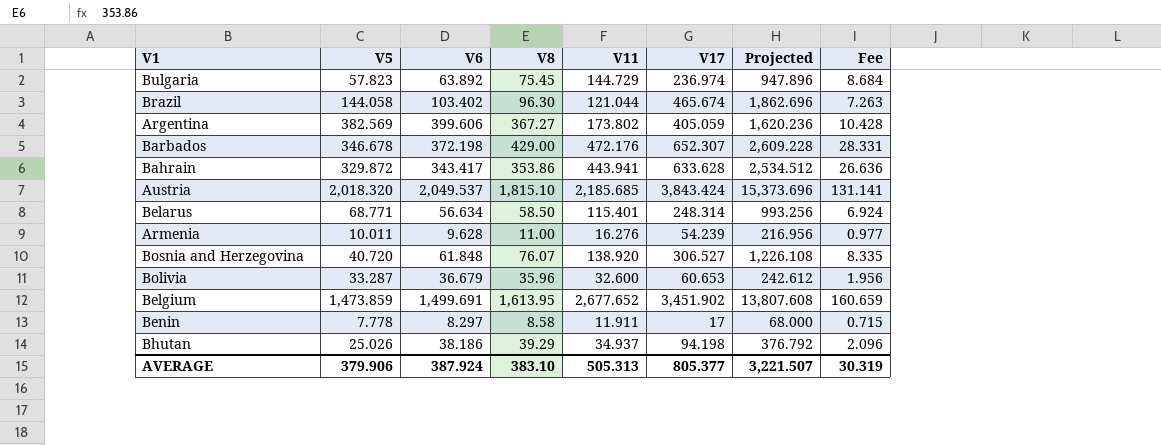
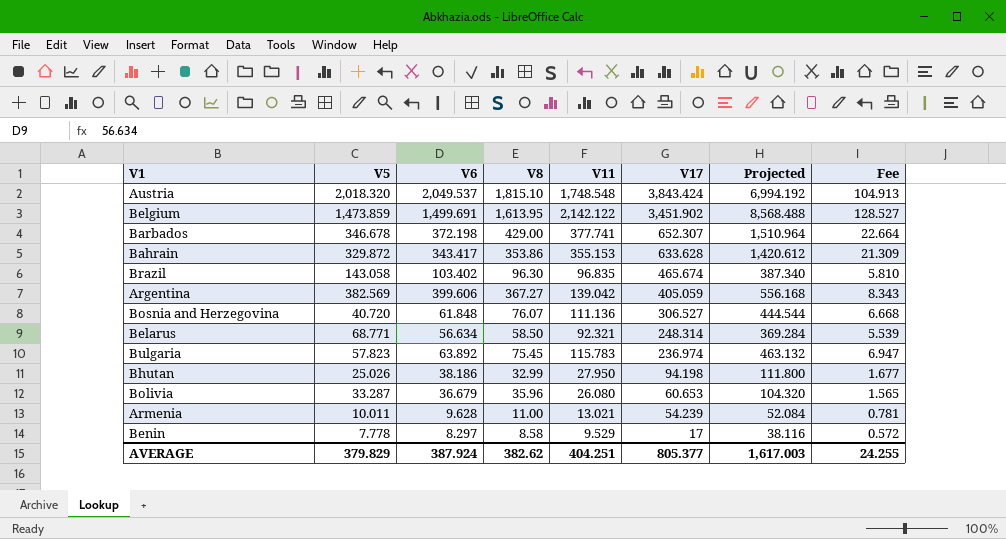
row order: none -> V17 descending
column Projected | formula: [V17] * 4 -> [V11] * 4
Austria | V11: 2,185.685 -> 1,748.548
Austria | Fee: 131.141 -> 104.913
Belgium | V11: 2,677.652 -> 2,142.122
Belgium | Fee: 160.659 -> 128.527
Barbados | V11: 472.176 -> 377.741
Barbados | Fee: 28.331 -> 22.664
Bahrain | V11: 443.941 -> 355.153
Bahrain | Fee: 26.636 -> 21.309
Brazil | V5: 144.058 -> 143.058
Brazil | V11: 121.044 -> 96.835
Brazil | Fee: 7.263 -> 5.810
Argentina | V11: 173.802 -> 139.042
Argentina | Fee: 10.428 -> 8.343
Bosnia and Herzegovina | V11: 138.920 -> 111.136
Bosnia and Herzegovina | Fee: 8.335 -> 6.668
Belarus | V11: 115.401 -> 92.321
Belarus | Fee: 6.924 -> 5.539
Bulgaria | V11: 144.729 -> 115.783
Bulgaria | Fee: 8.684 -> 6.947
Bhutan | V8: 39.29 -> 32.99
Bhutan | V11: 34.937 -> 27.950
Bhutan | Fee: 2.096 -> 1.677
Bolivia | V11: 32.600 -> 26.080
Bolivia | Fee: 1.956 -> 1.565
Armenia | V11: 16.276 -> 13.021
Armenia | Fee: 0.977 -> 0.781
Benin | V11: 11.911 -> 9.529
Benin | Fee: 0.715 -> 0.572
AVERAGE | V5: 379.906 -> 379.829
AVERAGE | V8: 383.10 -> 382.62
AVERAGE | V11: 505.313 -> 404.251
AVERAGE | Projected: 3,221.507 -> 1,617.003
AVERAGE | Fee: 30.319 -> 24.255

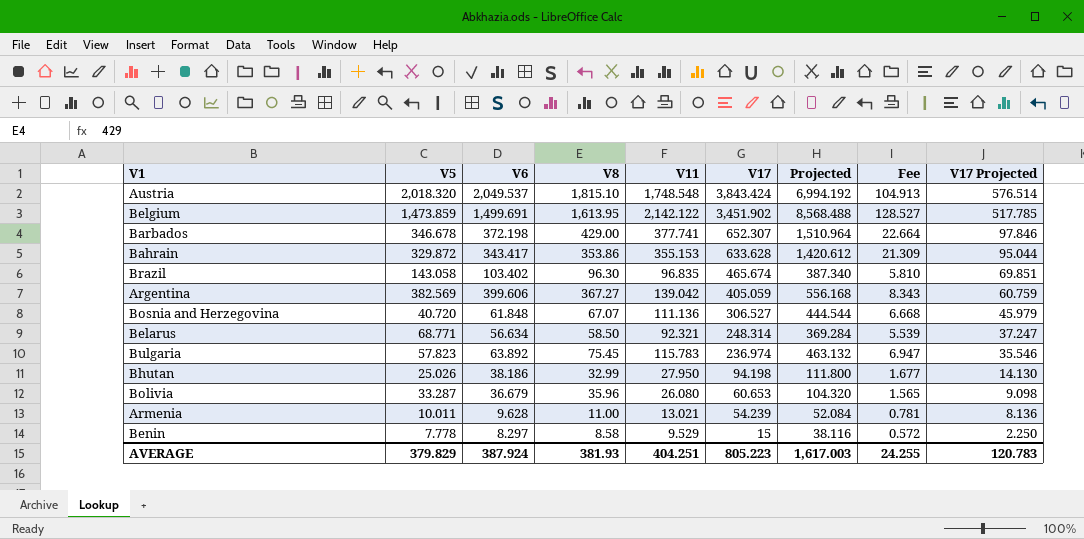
column V17 Projected | formula: none -> [V17] * 0.15
Bosnia and Herzegovina | V8: 76.07 -> 67.07
Benin | V17: 17 -> 15
AVERAGE | V8: 382.62 -> 381.93
AVERAGE | V17: 805.377 -> 805.223

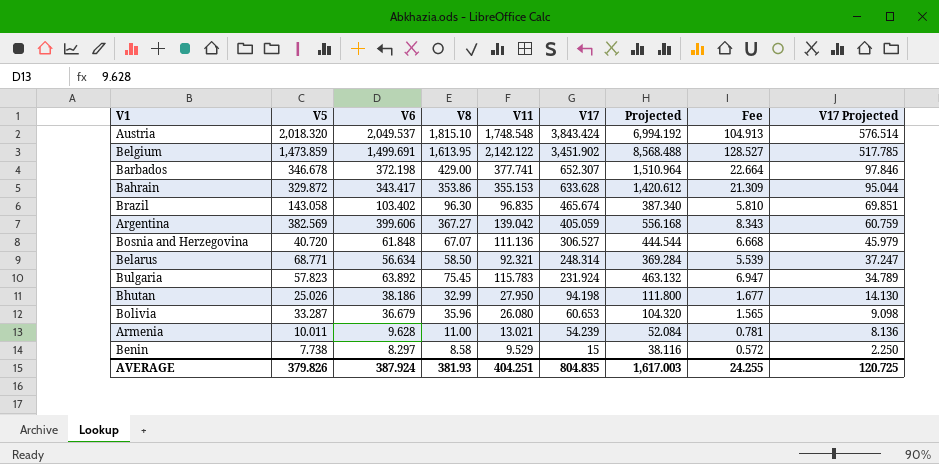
Bulgaria | V17: 236.974 -> 231.924
Bulgaria | V17 Projected: 35.546 -> 34.789
Benin | V5: 7.778 -> 7.738
AVERAGE | V5: 379.829 -> 379.826
AVERAGE | V17: 805.223 -> 804.835
AVERAGE | V17 Projected: 120.783 -> 120.725

